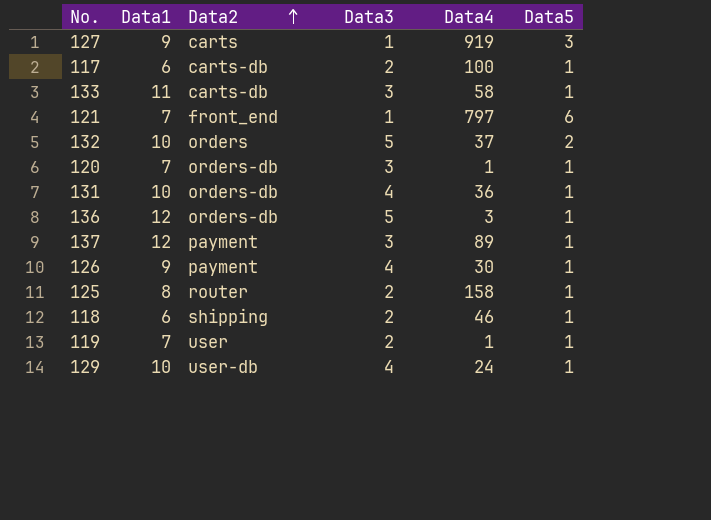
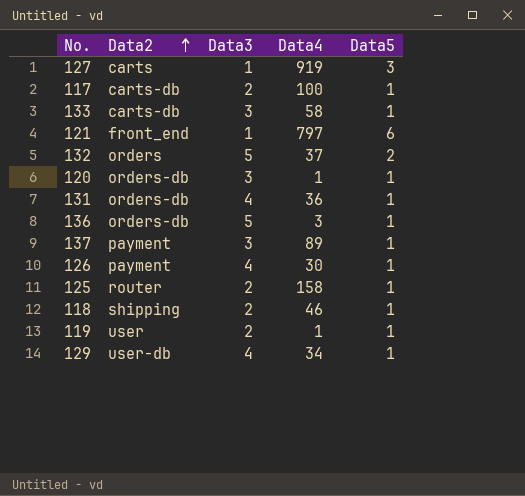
column Data1 | position: 2 -> none
129 | Data4: 24 -> 34

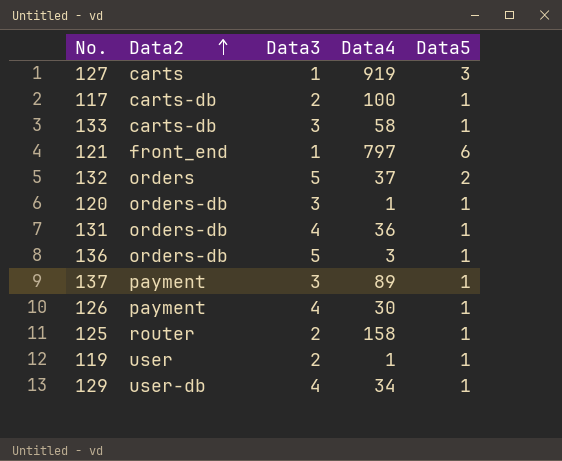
row 118: shipping | 2 | 46 | 1 -> none

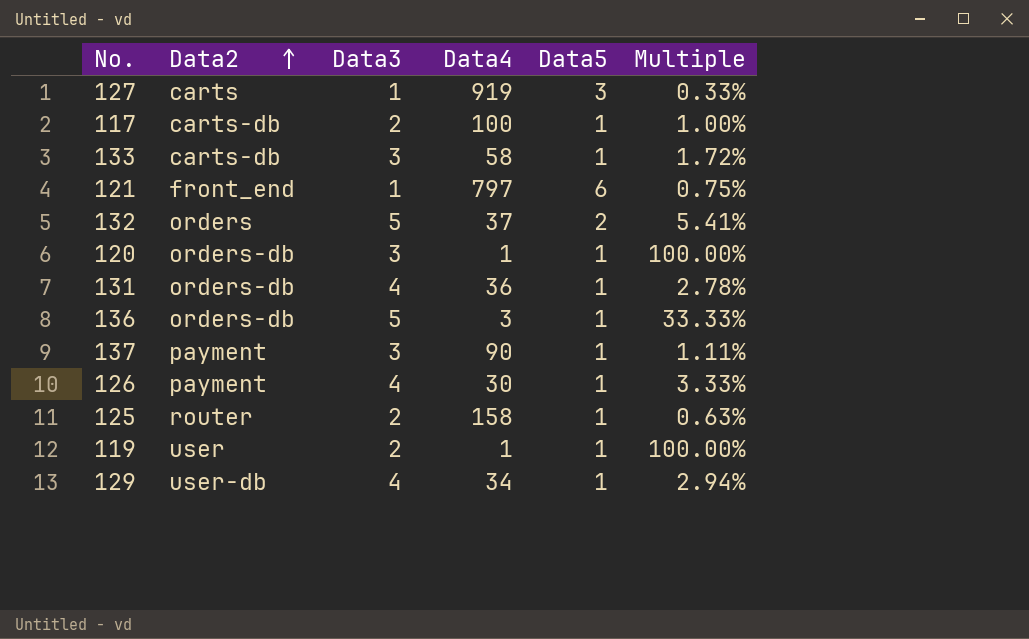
column Multiple | formula: none -> [Data5] / [Data4]
137 | Data4: 89 -> 90

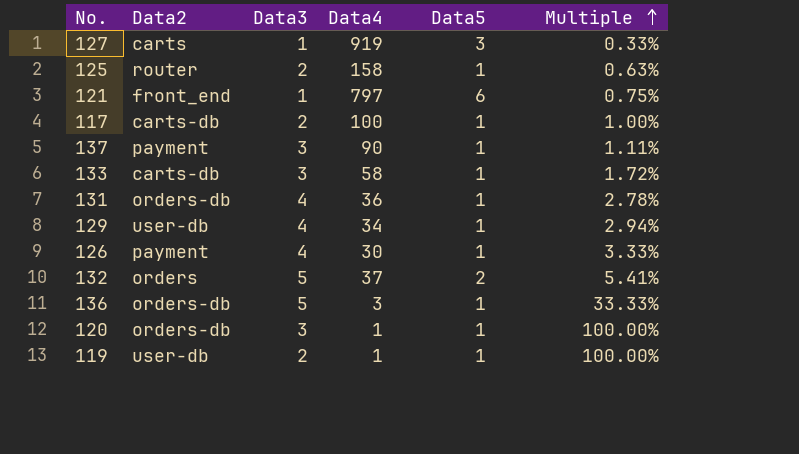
row order: Data2 ascending -> Multiple ascending
119 | Data2: user -> user-db

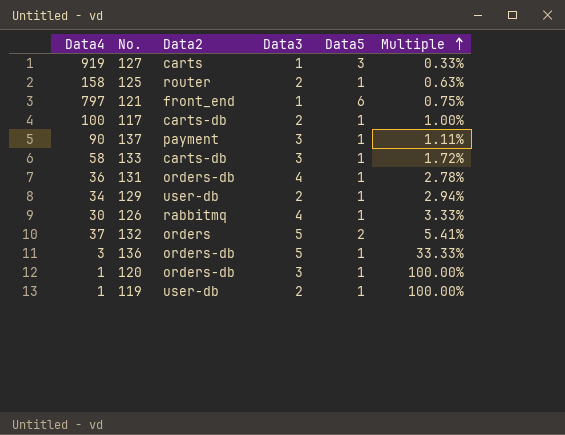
column Data4 | position: 4 -> 1
129 | Data3: 4 -> 2
126 | Data2: payment -> rabbitmq

